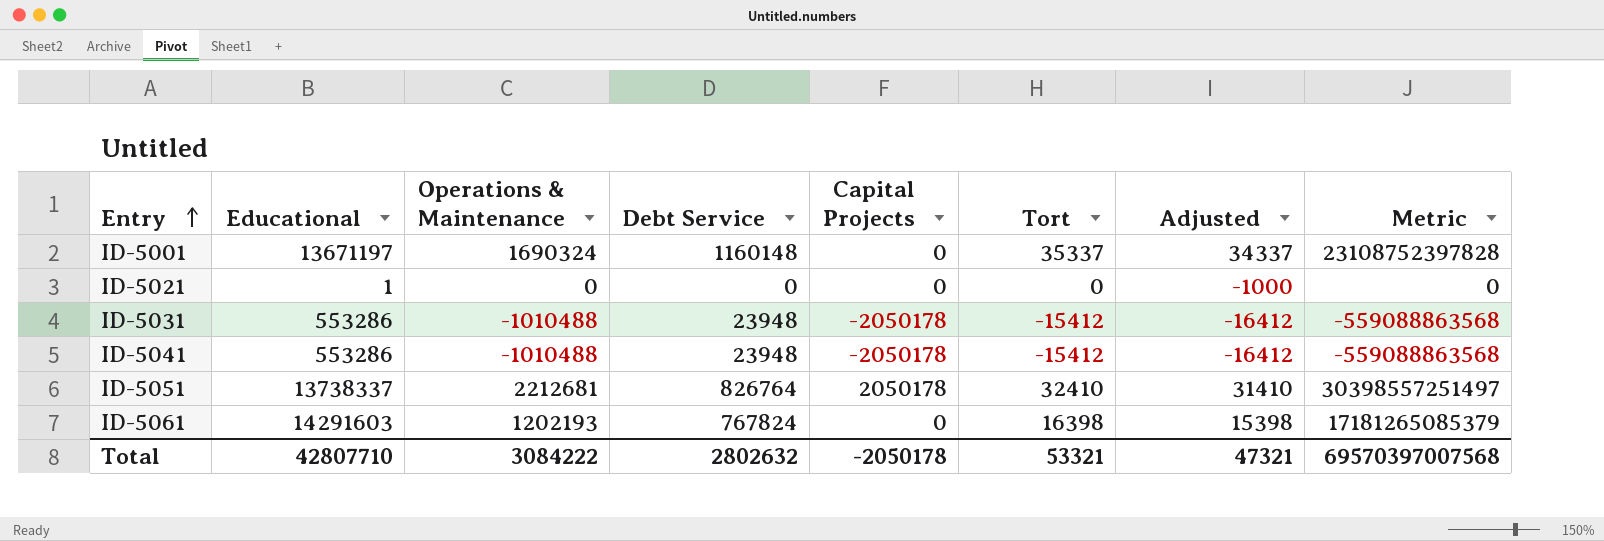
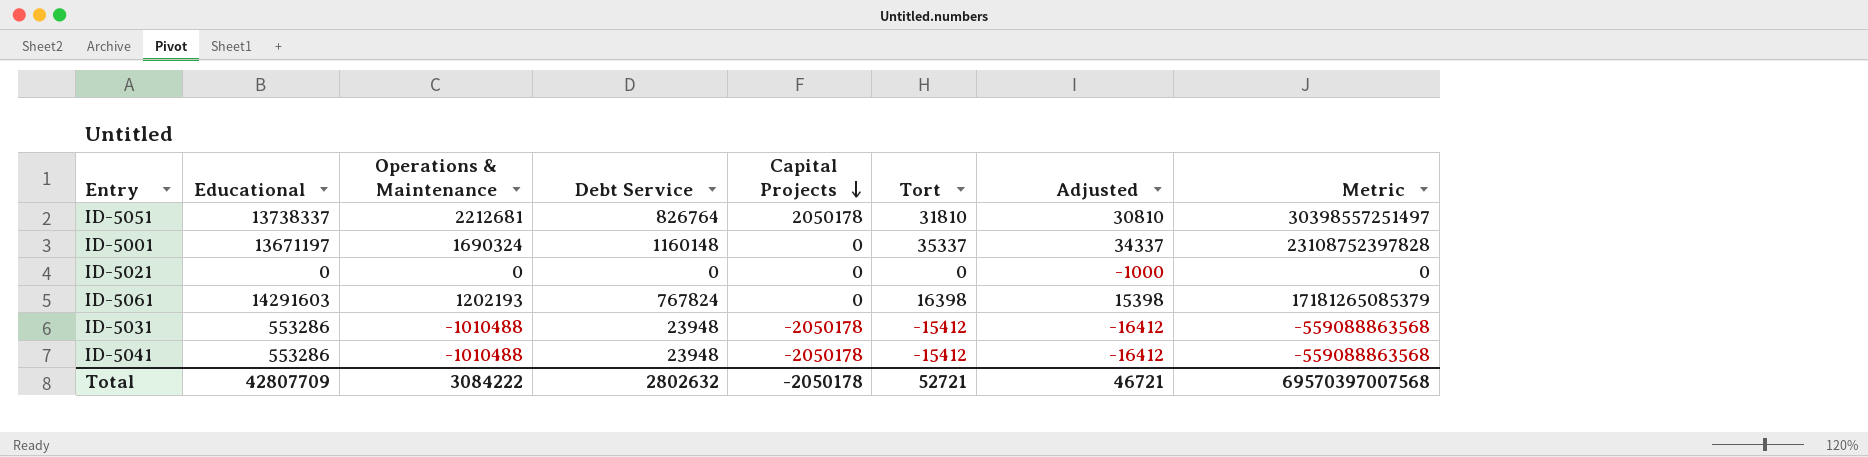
row order: Entry ascending -> Capital Projects descending
ID-5051 | Tort: 32410 -> 31810
ID-5051 | Adjusted: 31410 -> 30810
ID-5021 | Educational: 1 -> 0
Total | Educational: 42807710 -> 42807709
Total | Tort: 53321 -> 52721
Total | Adjusted: 47321 -> 46721

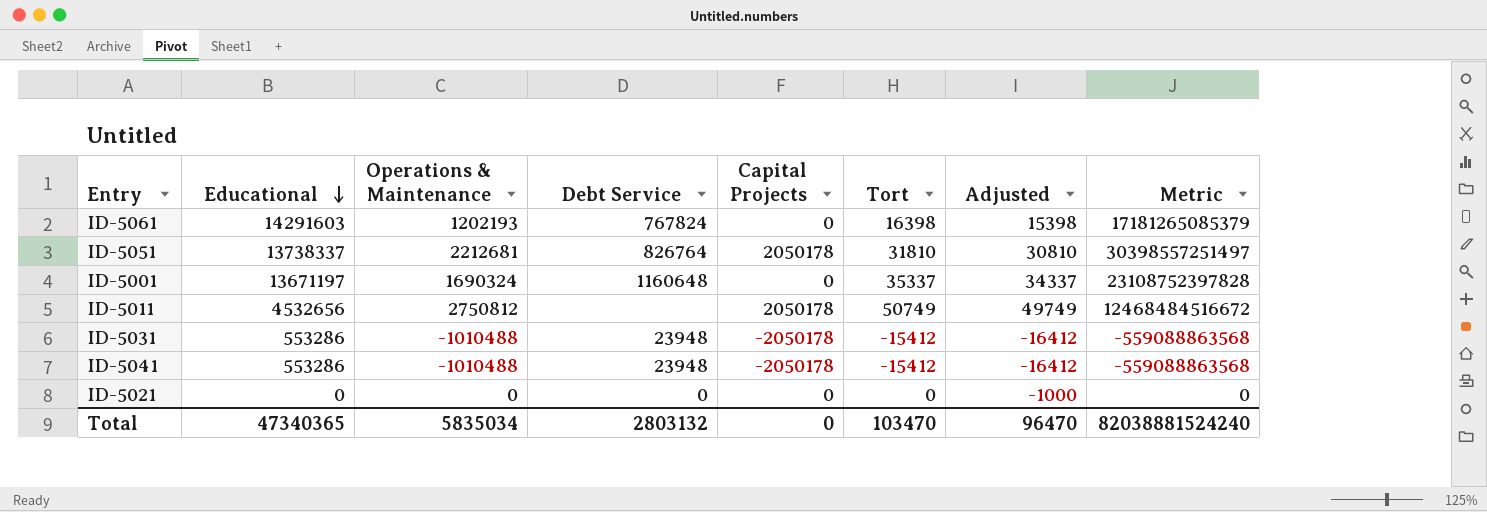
row order: Capital Projects descending -> Educational descending
ID-5001 | Debt Service: 1160148 -> 1160648
row ID-5011: none -> 4532656 | 2750812 | none | 2050178 | 50749 | 49749 | 12468484516672
Total | Educational: 42807709 -> 47340365
Total | Operations & Maintenance: 3084222 -> 5835034
Total | Debt Service: 2802632 -> 2803132
Total | Capital Projects: -2050178 -> 0
Total | Tort: 52721 -> 103470
Total | Adjusted: 46721 -> 96470
Total | Metric: 69570397007568 -> 82038881524240

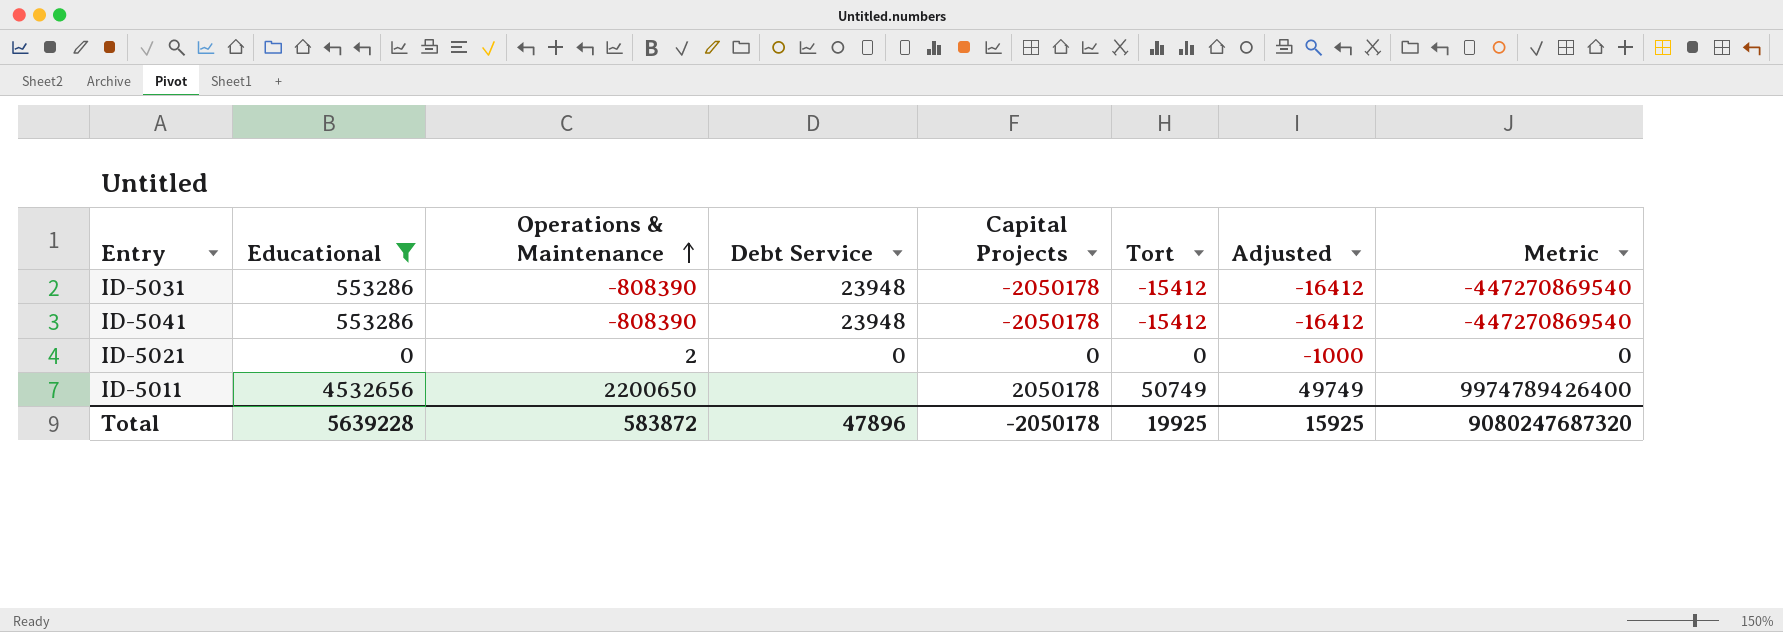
filter: none -> Educational <= 4532656
row order: Educational descending -> Operations & Maintenance ascending
ID-5031 | Operations & Maintenance: -1010488 -> -808390
ID-5031 | Metric: -559088863568 -> -447270869540
ID-5041 | Operations & Maintenance: -1010488 -> -808390
ID-5041 | Metric: -559088863568 -> -447270869540
ID-5021 | Operations & Maintenance: 0 -> 2
ID-5011 | Operations & Maintenance: 2750812 -> 2200650
ID-5011 | Metric: 12468484516672 -> 9974789426400
Total | Educational: 47340365 -> 5639228
Total | Operations & Maintenance: 5835034 -> 583872
Total | Debt Service: 2803132 -> 47896
Total | Capital Projects: 0 -> -2050178
Total | Tort: 103470 -> 19925
Total | Adjusted: 96470 -> 15925
Total | Metric: 82038881524240 -> 9080247687320

